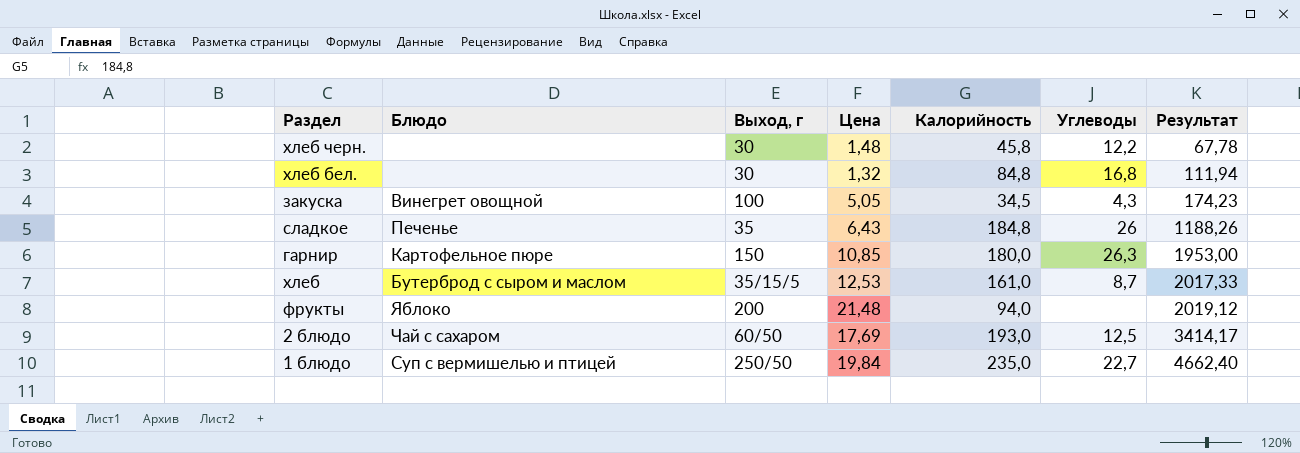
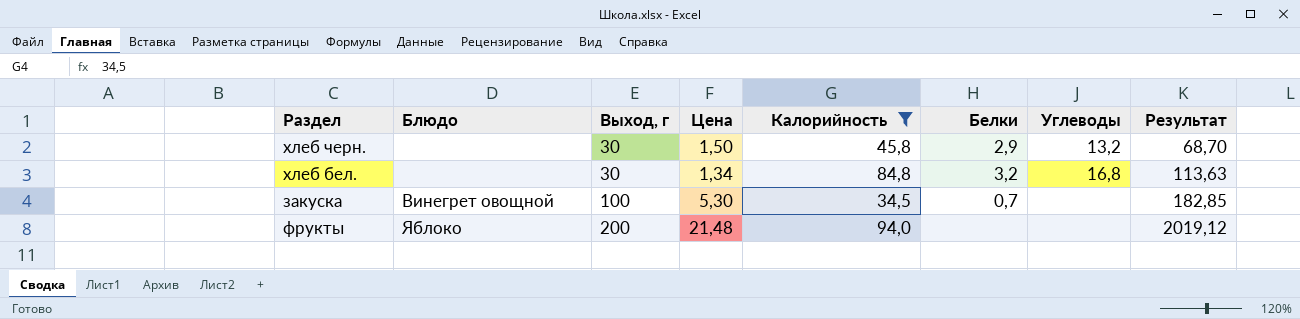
filter: none -> Калорийность <= 94,0
column Белки | position: none -> 6
хлеб черн. | Цена: 1,48 -> 1,50
хлеб черн. | Углеводы: 12,2 -> 13,2
хлеб черн. | Результат: 67,78 -> 68,70
хлеб бел. | Цена: 1,32 -> 1,34
хлеб бел. | Результат: 111,94 -> 113,63
закуска | Цена: 5,05 -> 5,30
закуска | Углеводы: 4,3 -> none
закуска | Результат: 174,23 -> 182,85

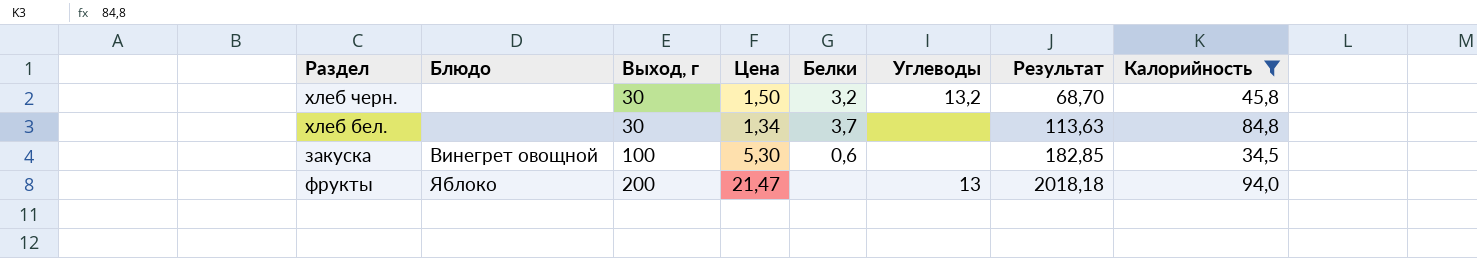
column Калорийность | position: 5 -> 8
хлеб черн. | Белки: 2,9 -> 3,2
хлеб бел. | Белки: 3,2 -> 3,7
хлеб бел. | Углеводы: 16,8 -> none
закуска | Белки: 0,7 -> 0,6
фрукты | Цена: 21,48 -> 21,47
фрукты | Углеводы: none -> 13
фрукты | Результат: 2019,12 -> 2018,18

